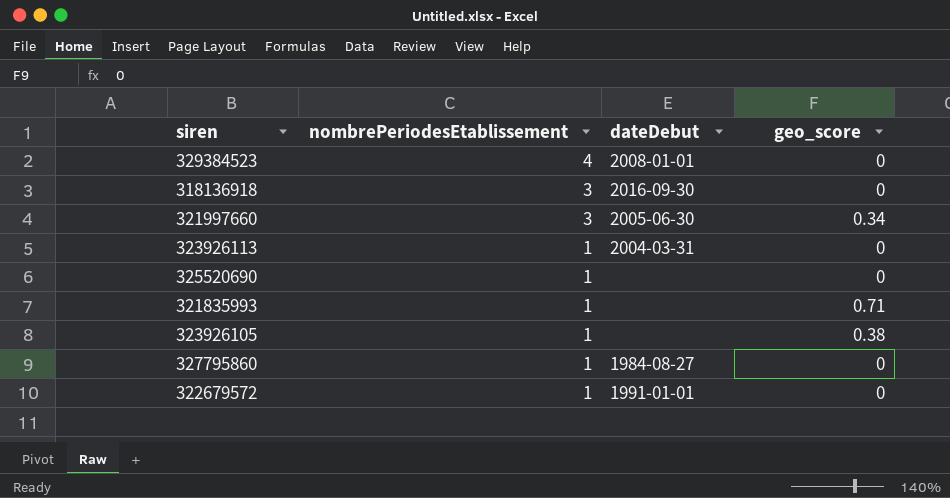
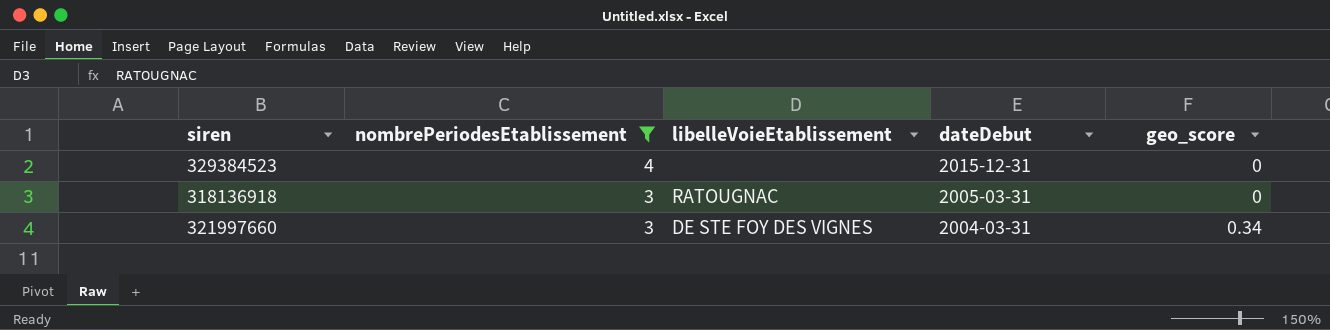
filter: none -> nombrePeriodesEtablissement != 1
column libelleVoieEtablissement | position: none -> 3
329384523 | dateDebut: 2008-01-01 -> 2015-12-31
318136918 | dateDebut: 2016-09-30 -> 2005-03-31
321997660 | dateDebut: 2005-06-30 -> 2004-03-31

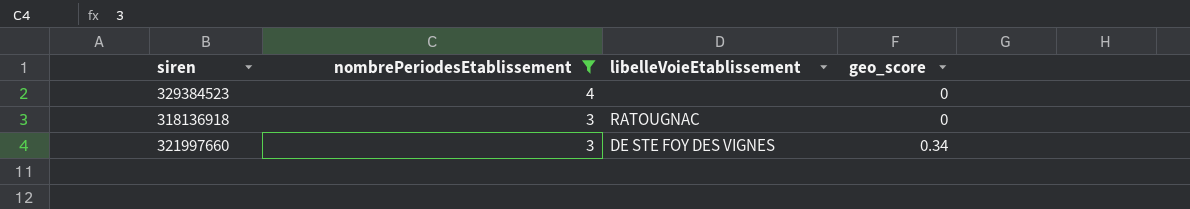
column dateDebut | position: 4 -> none

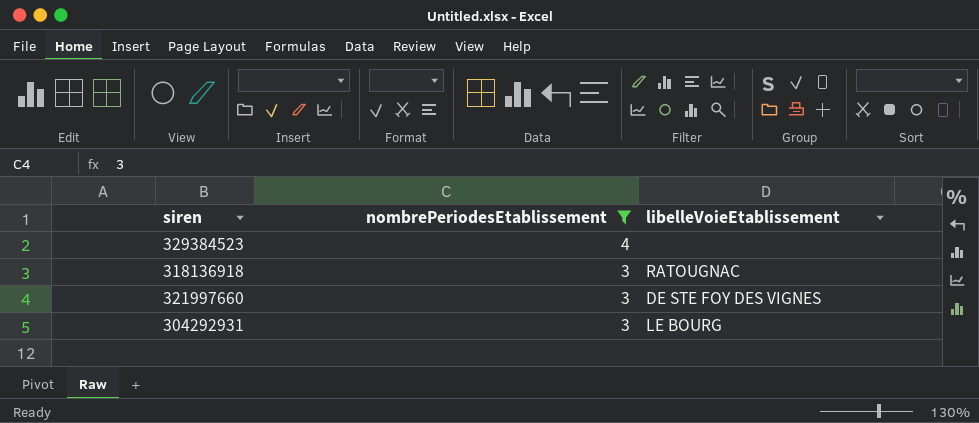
column geo_score | position: 4 -> none
row 304292931: none -> 3 | LE BOURG

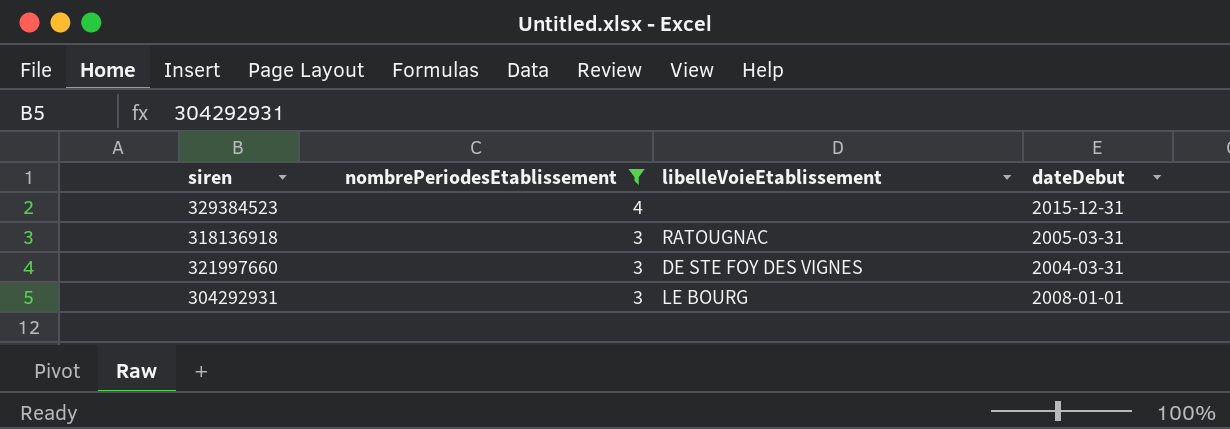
column dateDebut | position: none -> 4

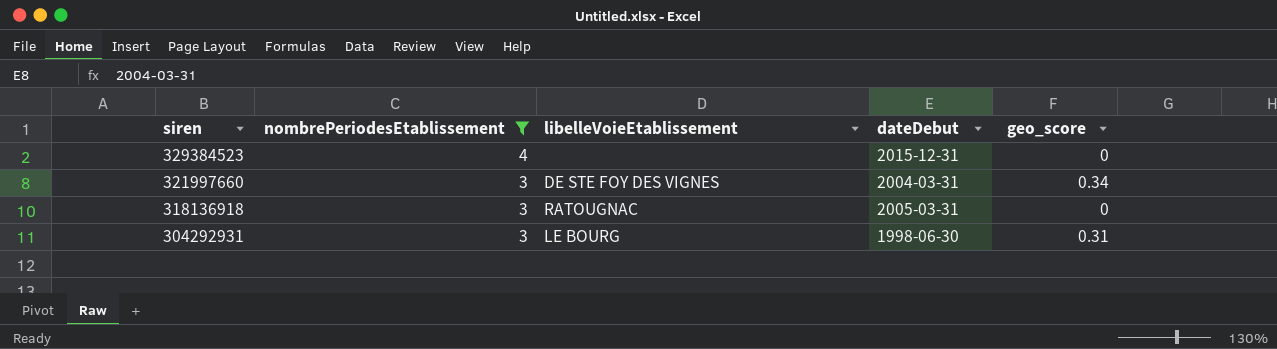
row order: nombrePeriodesEtablissement descending -> siren descending
column geo_score | position: none -> 5
304292931 | dateDebut: 2008-01-01 -> 1998-06-30

